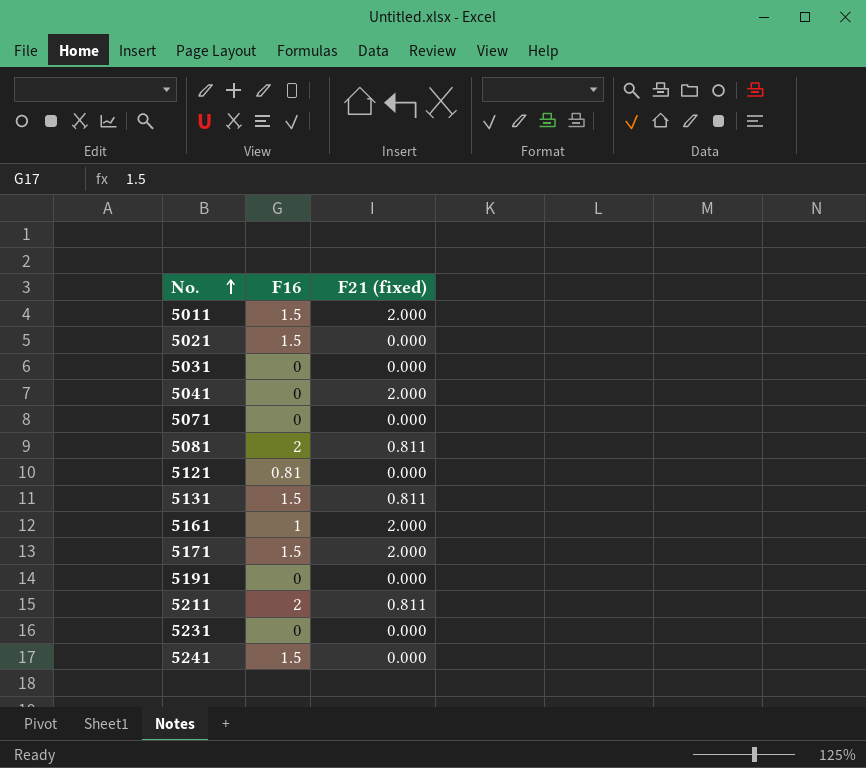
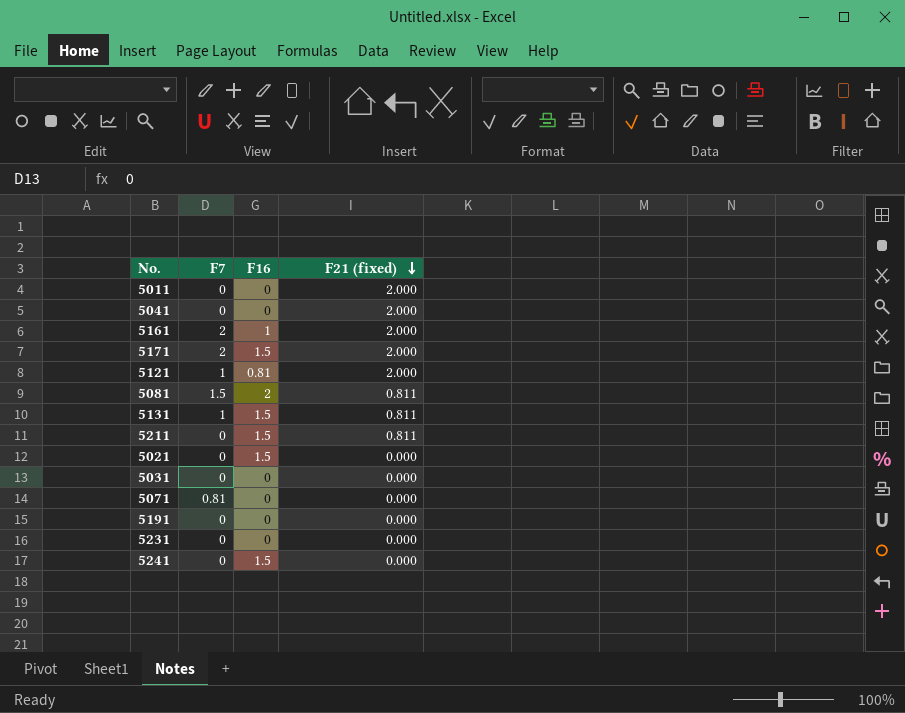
row order: No. ascending -> F21 (fixed) descending
column F7 | position: none -> 2
5011 | F16: 1.5 -> 0
5121 | F21 (fixed): 0.000 -> 2.000
5211 | F16: 2 -> 1.5

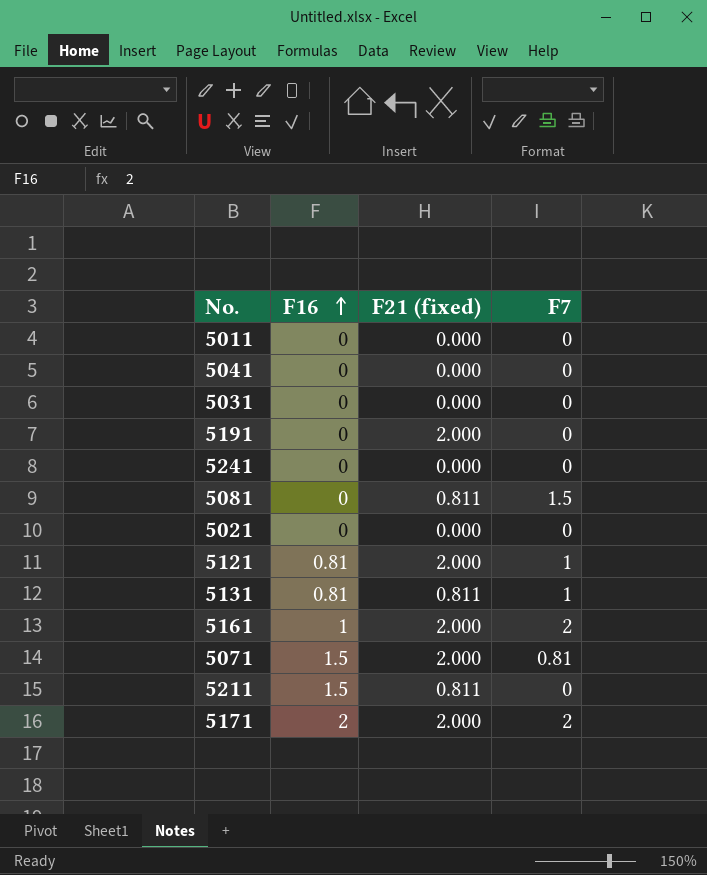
row order: F21 (fixed) descending -> F16 ascending
column F7 | position: 2 -> 4
row 5231: 0 | 0 | 0.000 -> none
5011 | F21 (fixed): 2.000 -> 0.000
5041 | F21 (fixed): 2.000 -> 0.000
5191 | F21 (fixed): 0.000 -> 2.000
5241 | F16: 1.5 -> 0
5081 | F16: 2 -> 0
5021 | F16: 1.5 -> 0
5131 | F16: 1.5 -> 0.81
5071 | F16: 0 -> 1.5
5071 | F21 (fixed): 0.000 -> 2.000
5171 | F16: 1.5 -> 2

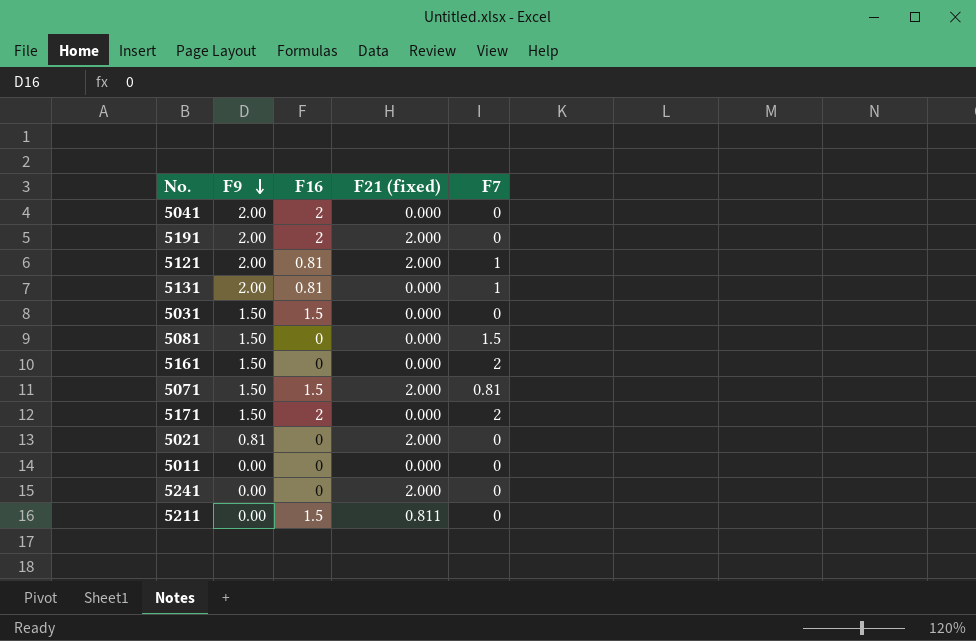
row order: F16 ascending -> F9 descending
column F9 | position: none -> 2
5041 | F16: 0 -> 2
5191 | F16: 0 -> 2
5131 | F21 (fixed): 0.811 -> 0.000
5031 | F16: 0 -> 1.5
5081 | F21 (fixed): 0.811 -> 0.000
5161 | F16: 1 -> 0
5161 | F21 (fixed): 2.000 -> 0.000
5171 | F21 (fixed): 2.000 -> 0.000
5021 | F21 (fixed): 0.000 -> 2.000
5241 | F21 (fixed): 0.000 -> 2.000

